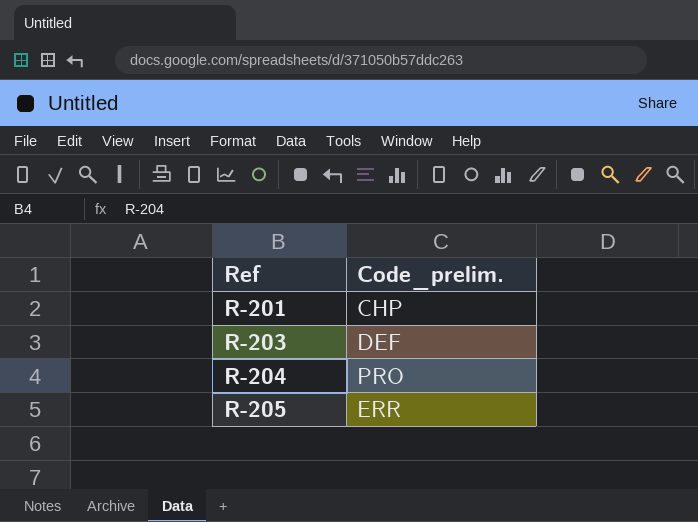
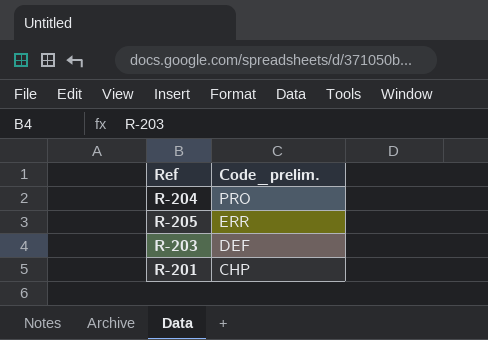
row order: Ref ascending -> Code_prelim. descending

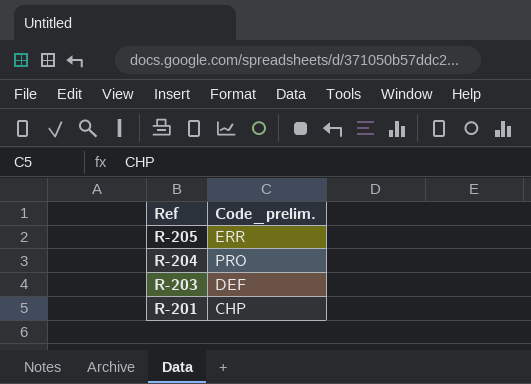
row order: Code_prelim. descending -> Ref descending

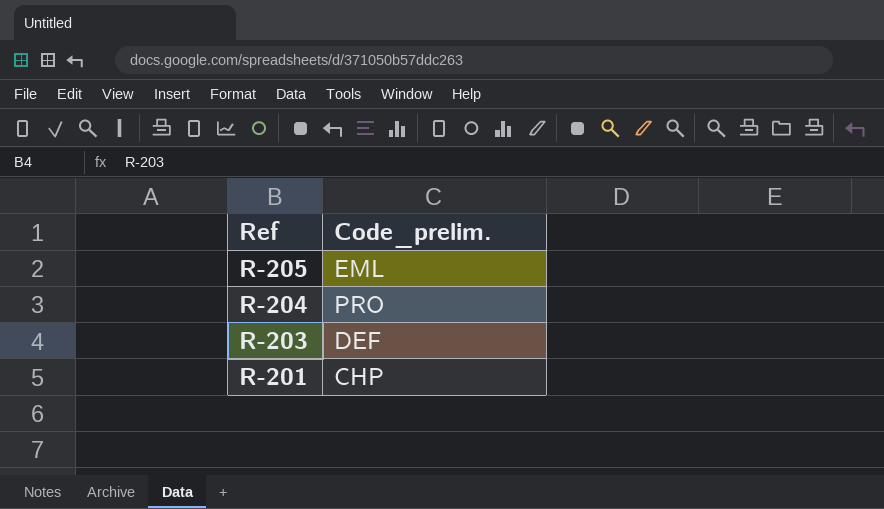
R-205 | Code_prelim.: ERR -> EML

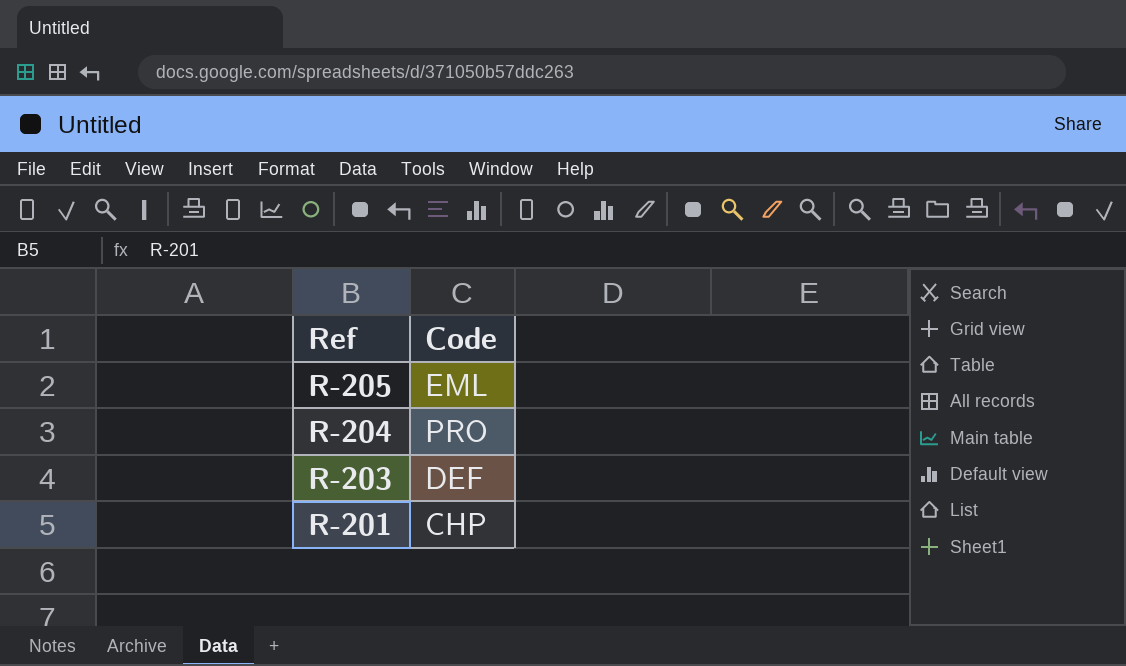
column name: Code_prelim. -> Code

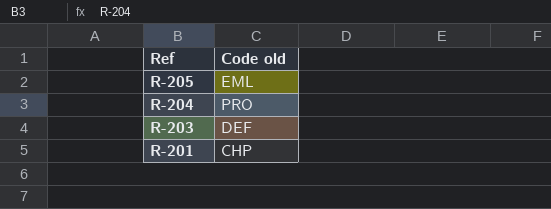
column name: Code -> Code old

